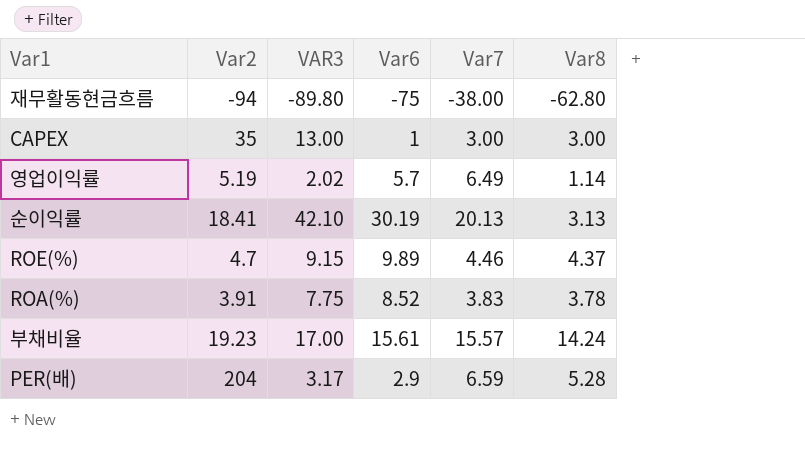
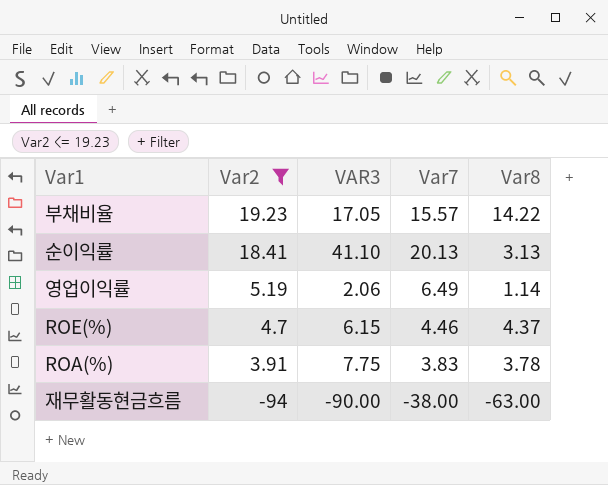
filter: none -> Var2 <= 19.23
row order: none -> Var2 descending
column Var6 | position: 4 -> none
부채비율 | VAR3: 17.00 -> 17.05
부채비율 | Var8: 14.24 -> 14.22
순이익률 | VAR3: 42.10 -> 41.10
영업이익률 | VAR3: 2.02 -> 2.06
ROE(%) | VAR3: 9.15 -> 6.15
재무활동현금흐름 | VAR3: -89.80 -> -90.00
재무활동현금흐름 | Var8: -62.80 -> -63.00

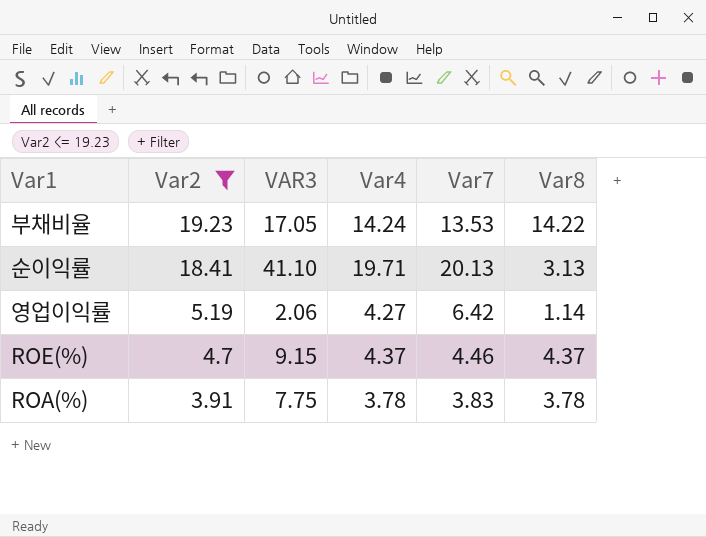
column Var4 | position: none -> 4
row 재무활동현금흐름: -94 | -90.00 | -38.00 | -63.00 -> none
부채비율 | Var7: 15.57 -> 13.53
영업이익률 | Var7: 6.49 -> 6.42
ROE(%) | VAR3: 6.15 -> 9.15

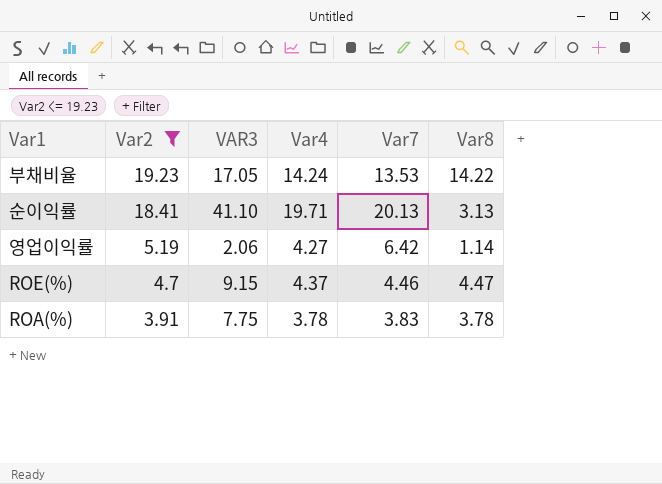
ROE(%) | Var8: 4.37 -> 4.47

